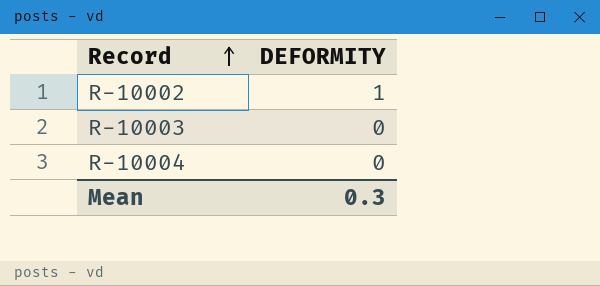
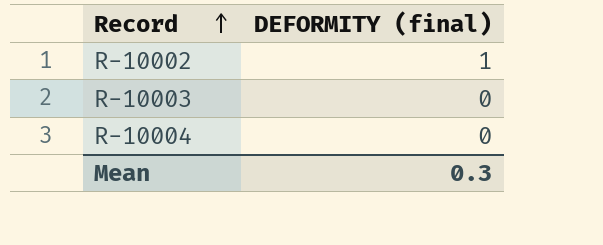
column name: DEFORMITY -> DEFORMITY (final)

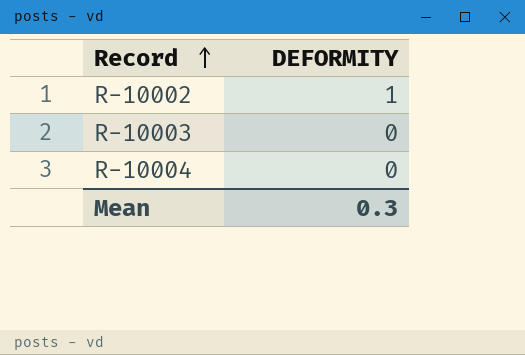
column name: DEFORMITY (final) -> DEFORMITY

